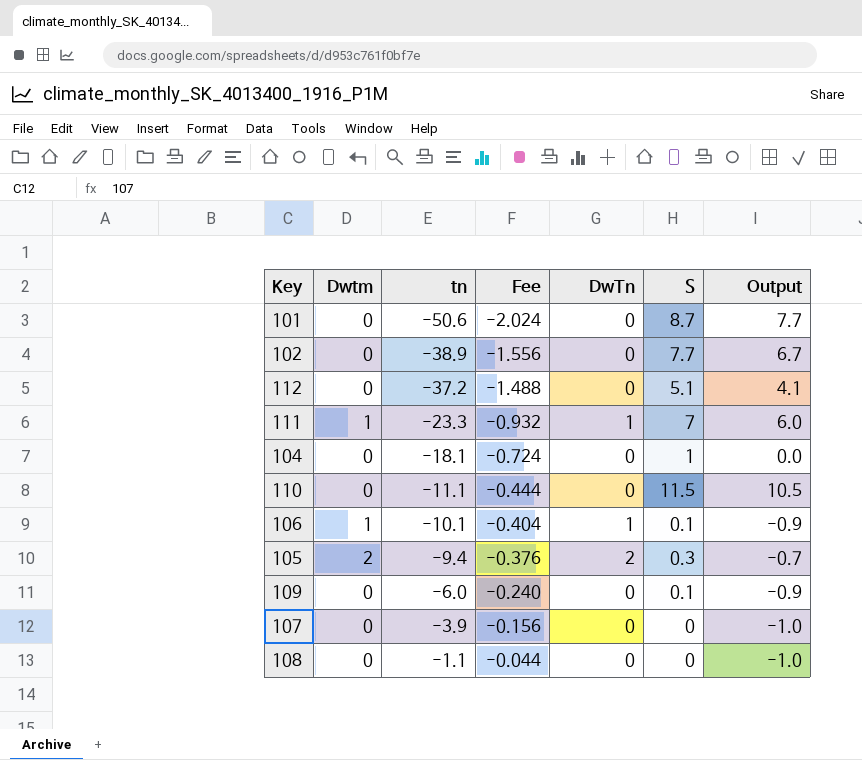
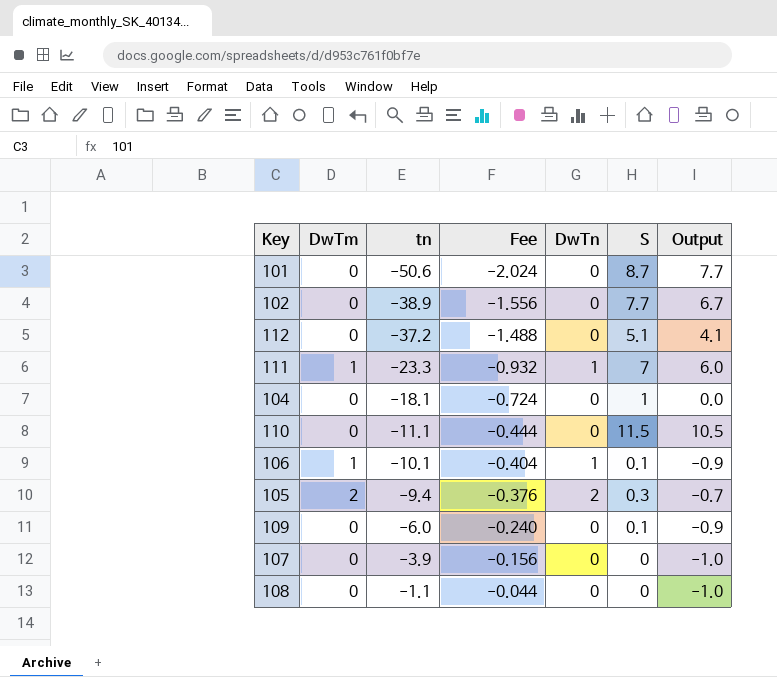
column name: Dwtm -> DwTm

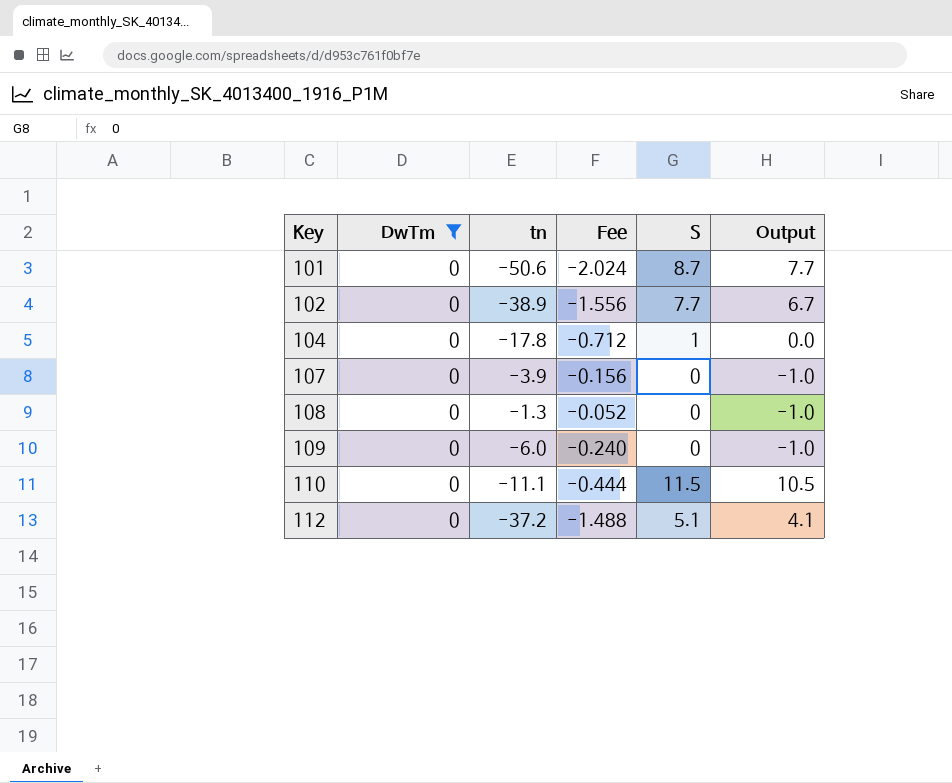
filter: none -> DwTm = 0
row order: tn ascending -> Key ascending
column DwTn | position: 5 -> none
104 | tn: -18.1 -> -17.8
104 | Fee: -0.724 -> -0.712
108 | tn: -1.1 -> -1.3
108 | Fee: -0.044 -> -0.052
109 | S: 0.1 -> 0
109 | Output: -0.9 -> -1.0

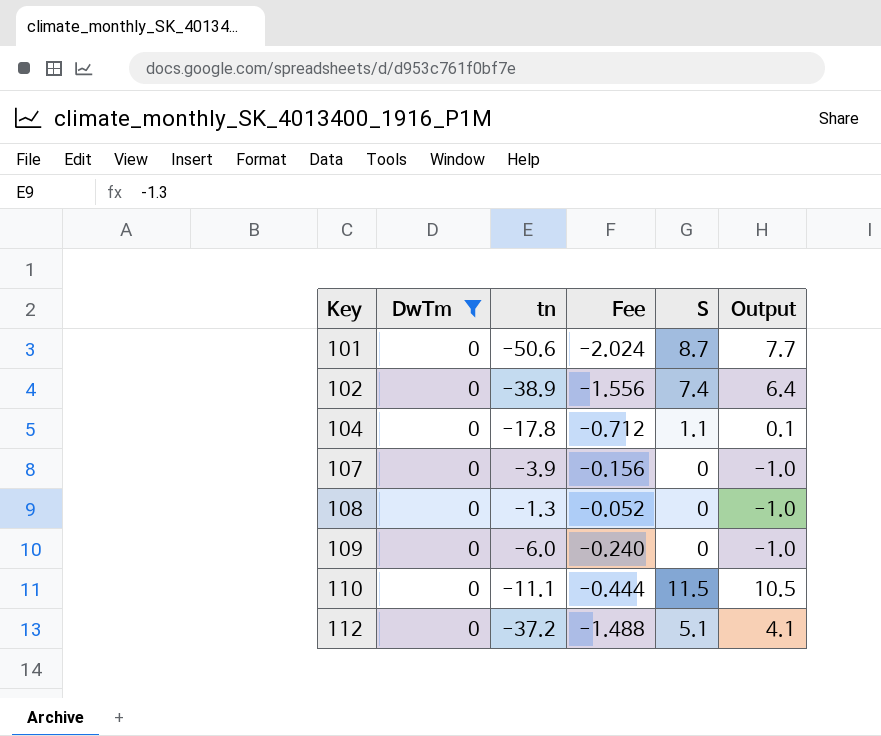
102 | S: 7.7 -> 7.4
102 | Output: 6.7 -> 6.4
104 | S: 1 -> 1.1
104 | Output: 0.0 -> 0.1

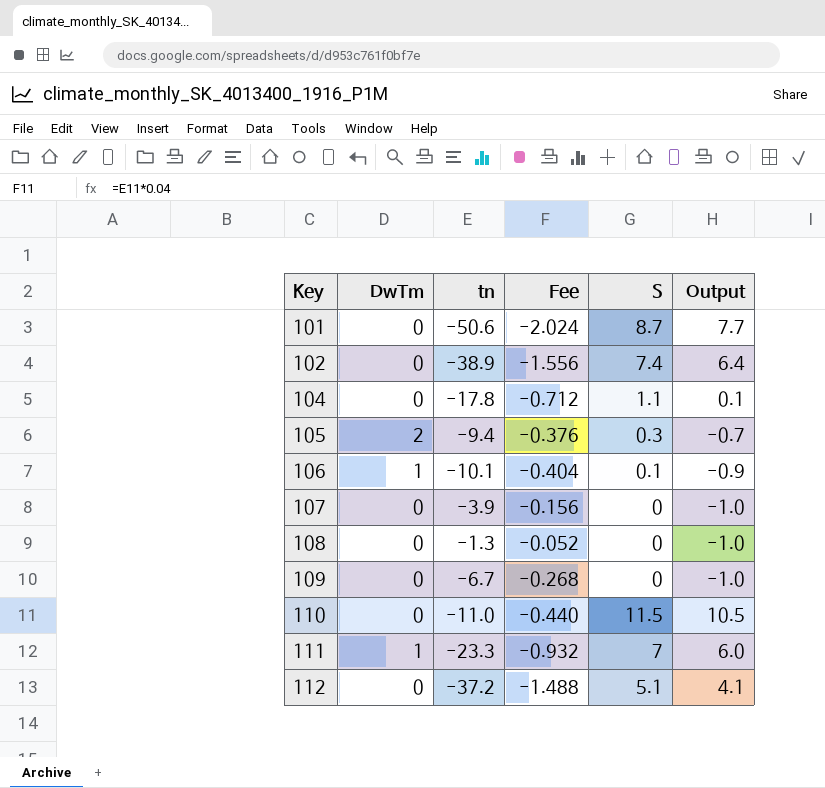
filter: DwTm = 0 -> none
109 | tn: -6.0 -> -6.7
109 | Fee: -0.240 -> -0.268
110 | tn: -11.1 -> -11.0
110 | Fee: -0.444 -> -0.440

